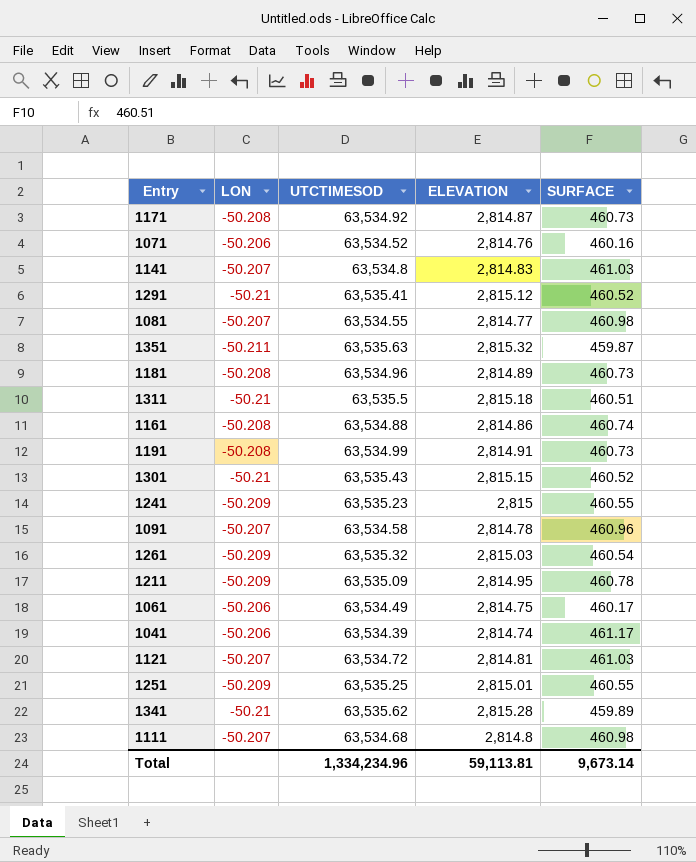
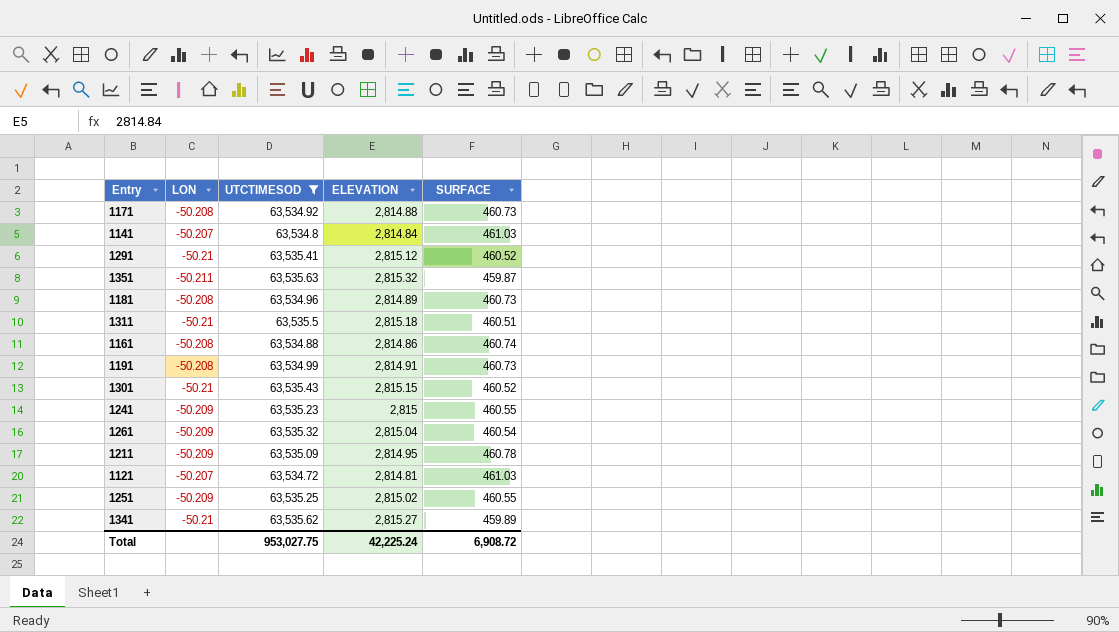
filter: none -> UTCTIMESOD >= 63,534.72
1171 | ELEVATION: 2,814.87 -> 2,814.88
1141 | ELEVATION: 2,814.83 -> 2,814.84
1261 | ELEVATION: 2,815.03 -> 2,815.04
1251 | ELEVATION: 2,815.01 -> 2,815.02
1341 | ELEVATION: 2,815.28 -> 2,815.27
Total | UTCTIMESOD: 1,334,234.96 -> 953,027.75
Total | ELEVATION: 59,113.81 -> 42,225.24
Total | SURFACE: 9,673.14 -> 6,908.72

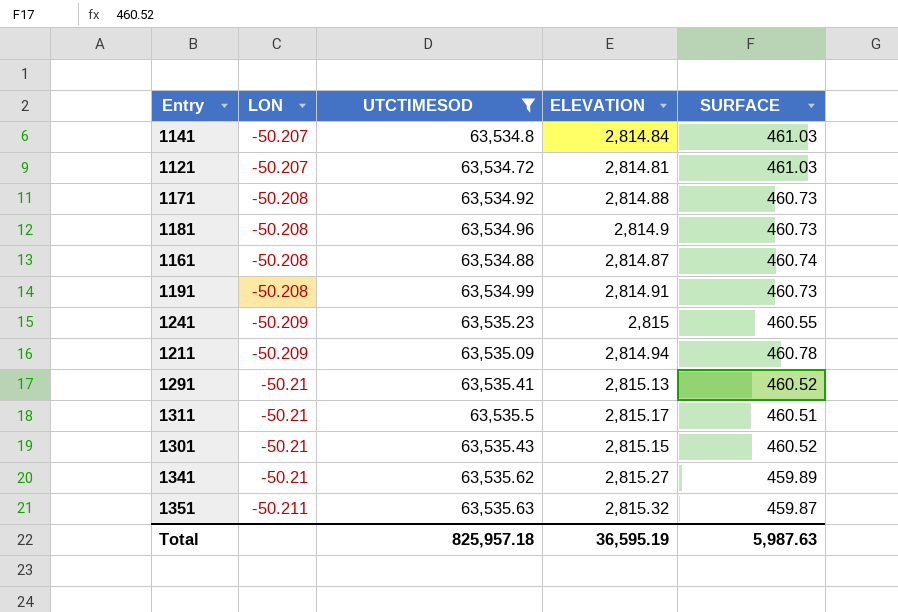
row order: none -> LON descending
row 1261: -50.209 | 63,535.32 | 2,815.04 | 460.54 -> none
row 1251: -50.209 | 63,535.25 | 2,815.02 | 460.55 -> none
1181 | ELEVATION: 2,814.89 -> 2,814.9
1161 | ELEVATION: 2,814.86 -> 2,814.87
1211 | ELEVATION: 2,814.95 -> 2,814.94
1291 | ELEVATION: 2,815.12 -> 2,815.13
1311 | ELEVATION: 2,815.18 -> 2,815.17
Total | UTCTIMESOD: 953,027.75 -> 825,957.18
Total | ELEVATION: 42,225.24 -> 36,595.19
Total | SURFACE: 6,908.72 -> 5,987.63

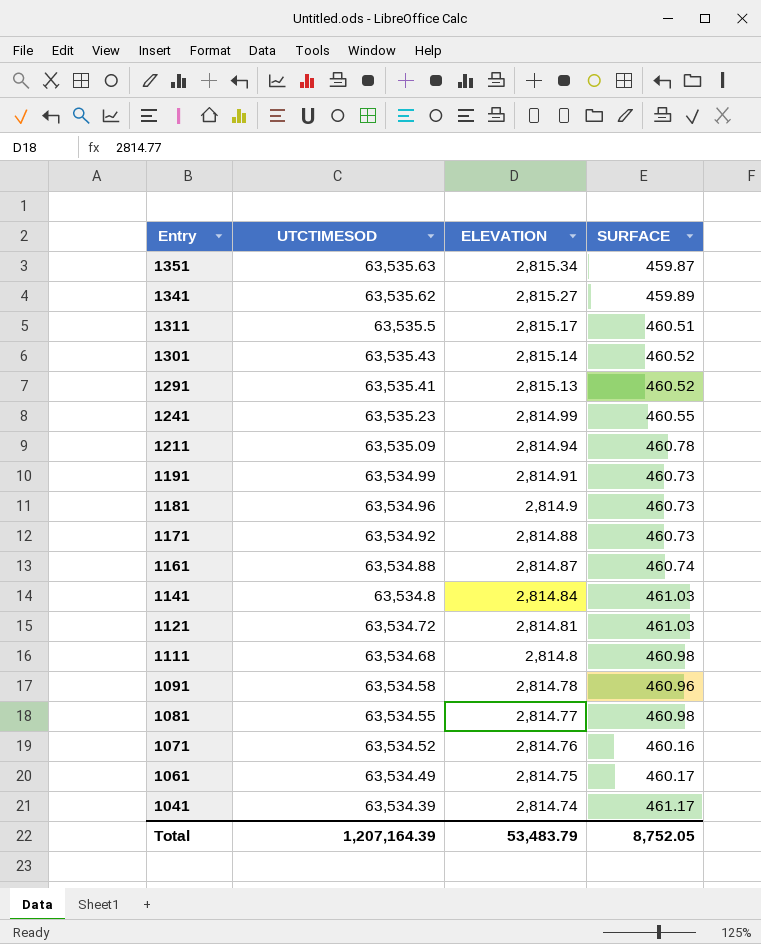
filter: UTCTIMESOD >= 63,534.72 -> none
row order: LON descending -> Entry descending
column LON | position: 2 -> none
1351 | ELEVATION: 2,815.32 -> 2,815.34
1301 | ELEVATION: 2,815.15 -> 2,815.14
1241 | ELEVATION: 2,815 -> 2,814.99
Total | UTCTIMESOD: 825,957.18 -> 1,207,164.39
Total | ELEVATION: 36,595.19 -> 53,483.79
Total | SURFACE: 5,987.63 -> 8,752.05

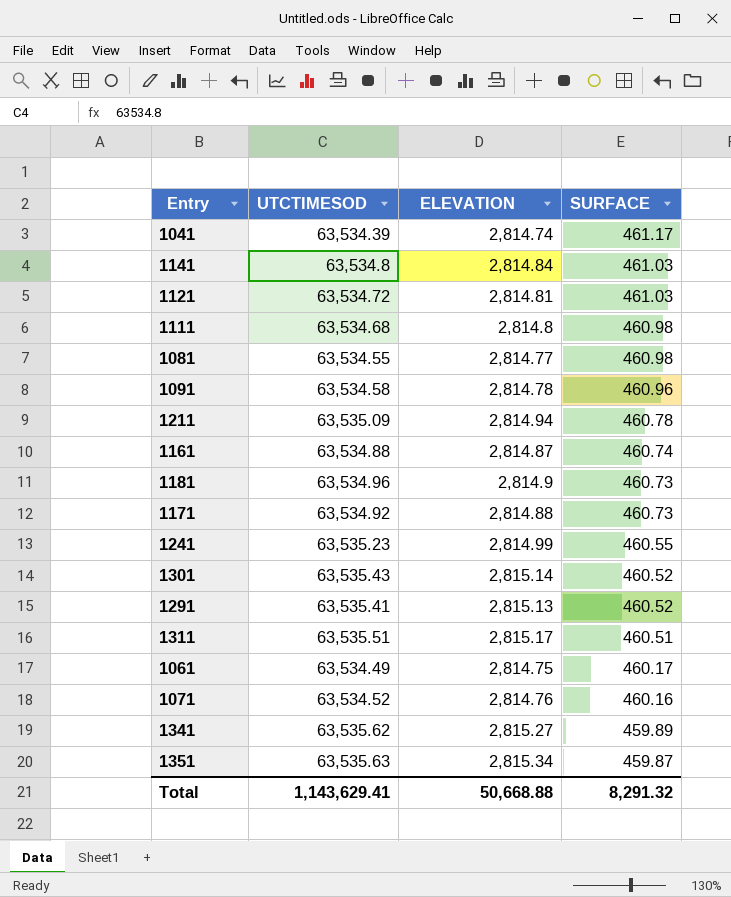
row order: Entry descending -> SURFACE descending
row 1191: 63,534.99 | 2,814.91 | 460.73 -> none
1311 | UTCTIMESOD: 63,535.5 -> 63,535.51
Total | UTCTIMESOD: 1,207,164.39 -> 1,143,629.41
Total | ELEVATION: 53,483.79 -> 50,668.88
Total | SURFACE: 8,752.05 -> 8,291.32

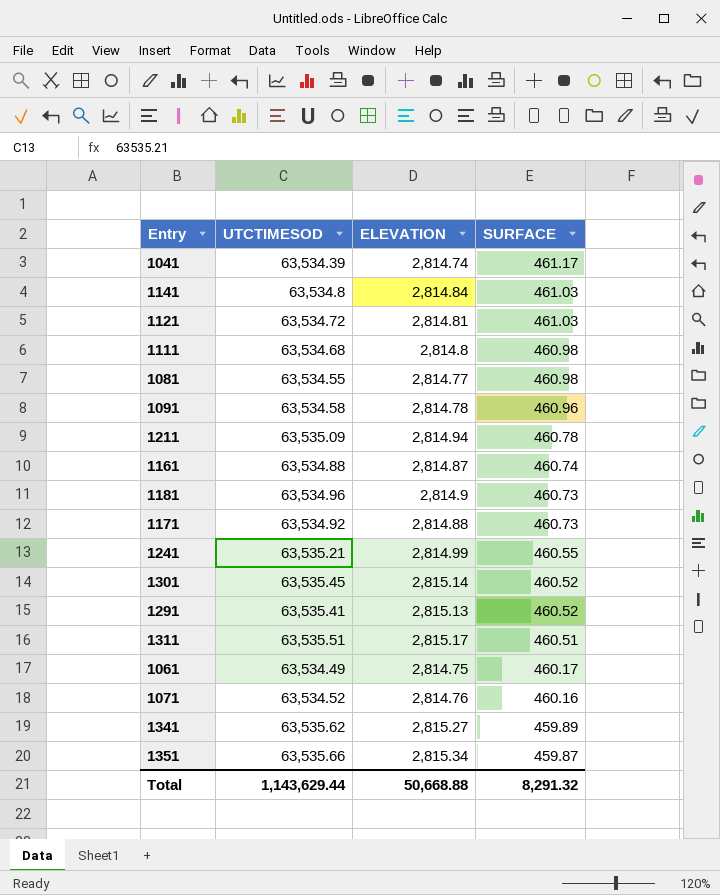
1241 | UTCTIMESOD: 63,535.23 -> 63,535.21
1301 | UTCTIMESOD: 63,535.43 -> 63,535.45
1351 | UTCTIMESOD: 63,535.63 -> 63,535.66
Total | UTCTIMESOD: 1,143,629.41 -> 1,143,629.44

